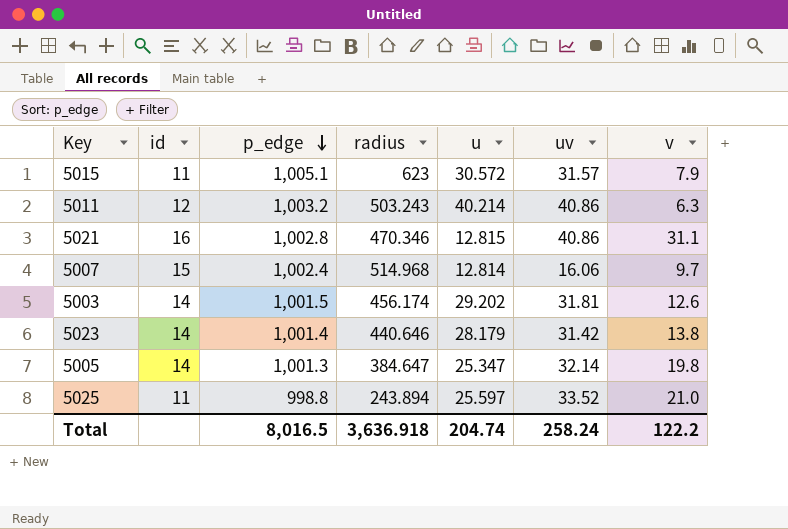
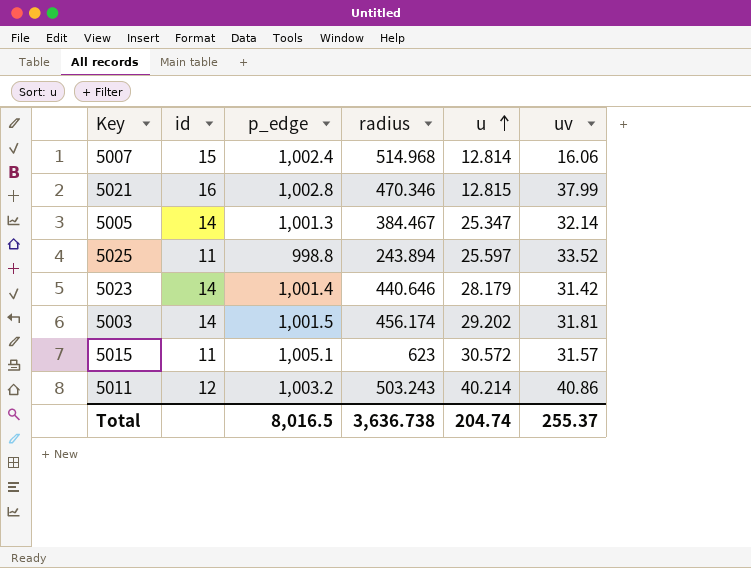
row order: p_edge descending -> u ascending
column v | position: 7 -> none
5021 | uv: 40.86 -> 37.99
5005 | radius: 384.647 -> 384.467
Total | radius: 3,636.918 -> 3,636.738
Total | uv: 258.24 -> 255.37

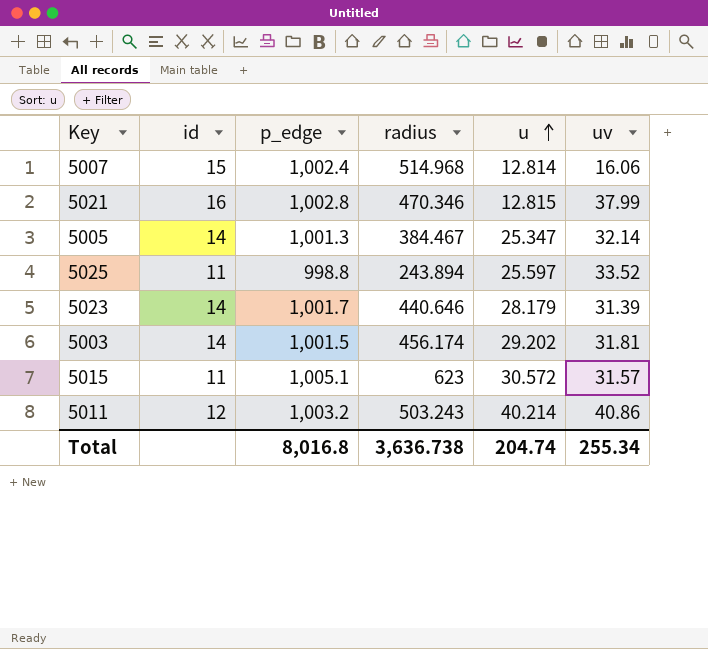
5023 | p_edge: 1,001.4 -> 1,001.7
5023 | uv: 31.42 -> 31.39
Total | p_edge: 8,016.5 -> 8,016.8
Total | uv: 255.37 -> 255.34

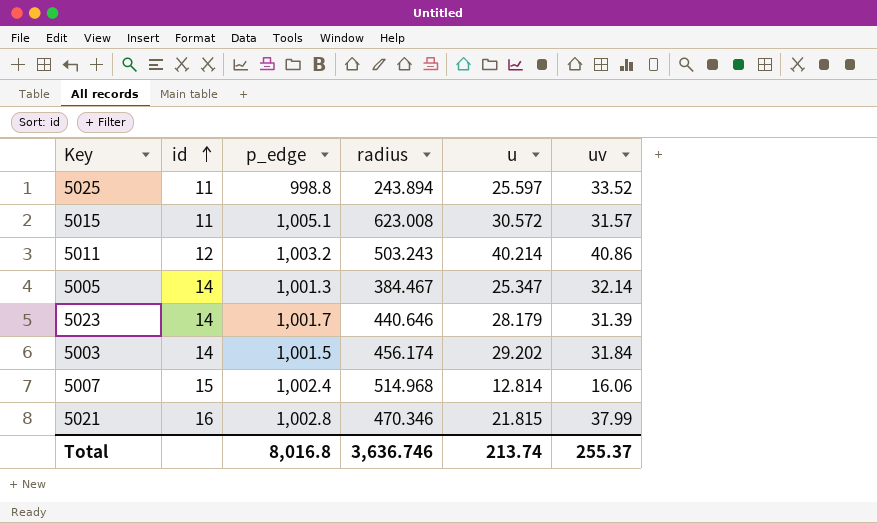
row order: u ascending -> id ascending
5015 | radius: 623 -> 623.008
5003 | uv: 31.81 -> 31.84
5021 | u: 12.815 -> 21.815
Total | radius: 3,636.738 -> 3,636.746
Total | u: 204.74 -> 213.74
Total | uv: 255.34 -> 255.37

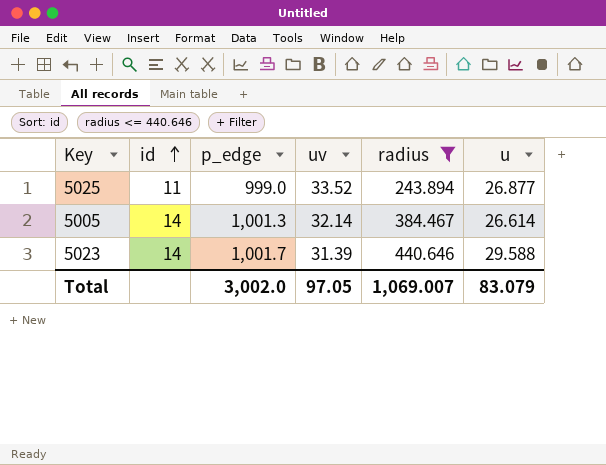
filter: none -> radius <= 440.646
column uv | position: 6 -> 4
5025 | p_edge: 998.8 -> 999.0
5025 | u: 25.597 -> 26.877
5005 | u: 25.347 -> 26.614
5023 | u: 28.179 -> 29.588
Total | p_edge: 8,016.8 -> 3,002.0
Total | uv: 255.37 -> 97.05
Total | radius: 3,636.746 -> 1,069.007
Total | u: 213.74 -> 83.079

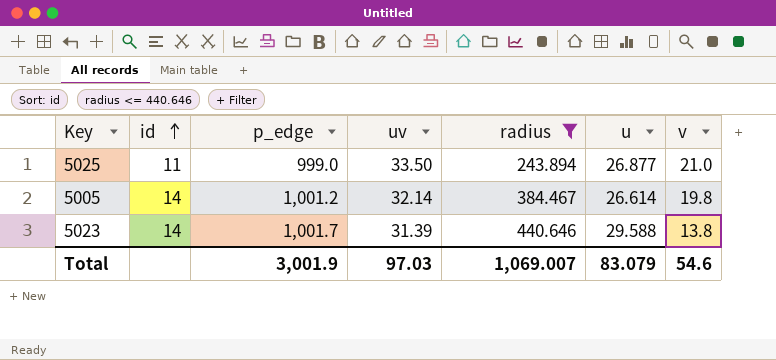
column v | position: none -> 7
5025 | uv: 33.52 -> 33.50
5005 | p_edge: 1,001.3 -> 1,001.2
Total | p_edge: 3,002.0 -> 3,001.9
Total | uv: 97.05 -> 97.03

